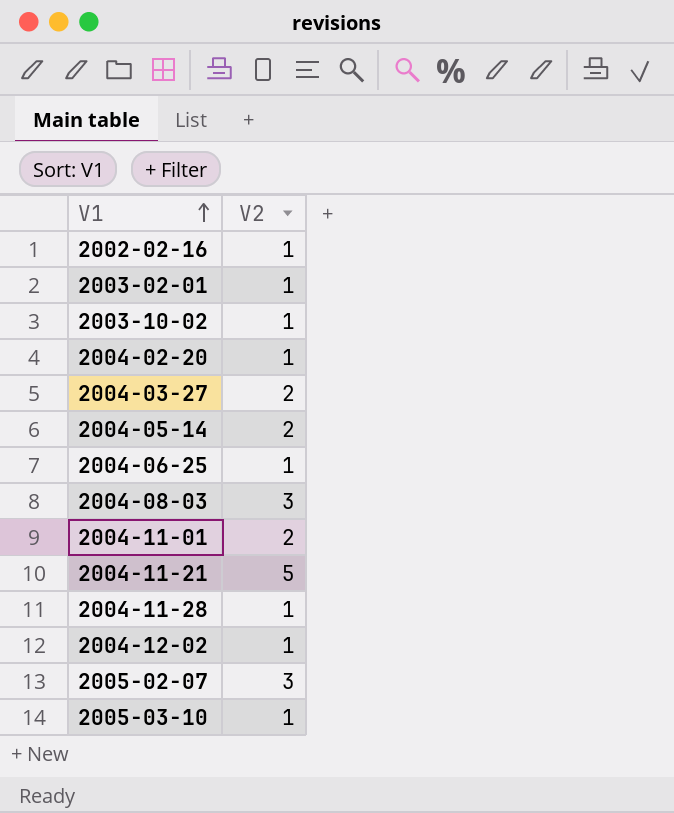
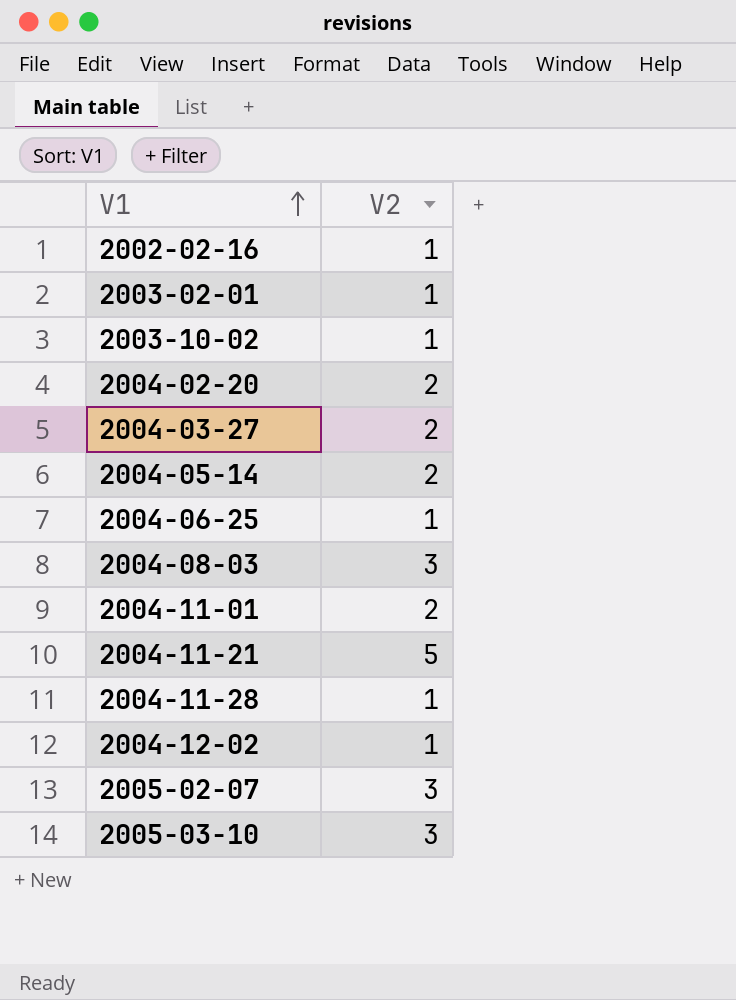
2004-02-20 | V2: 1 -> 2
2005-03-10 | V2: 1 -> 3

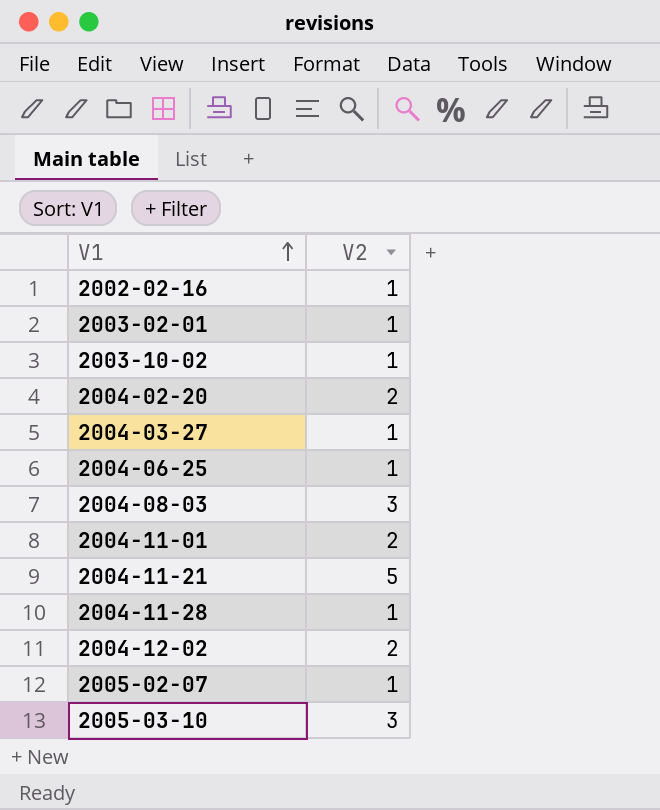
row 2004-05-14: 2 -> none
2004-03-27 | V2: 2 -> 1
2004-12-02 | V2: 1 -> 2
2005-02-07 | V2: 3 -> 1

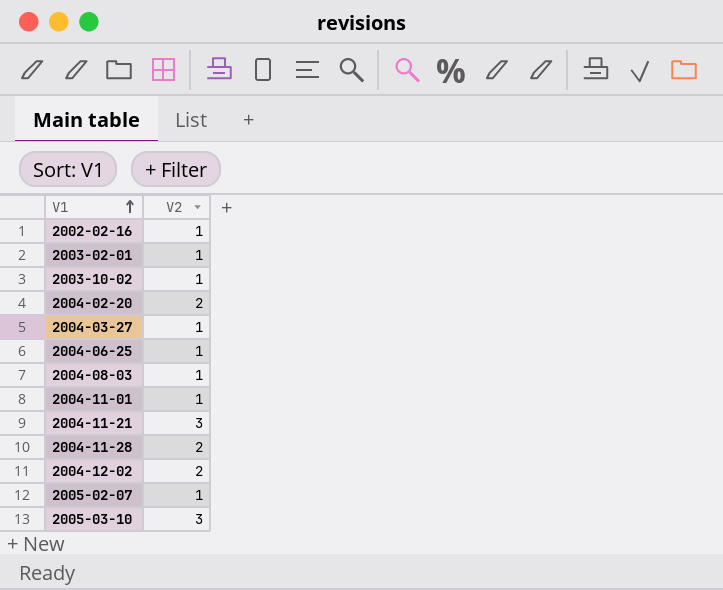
2004-08-03 | V2: 3 -> 1
2004-11-01 | V2: 2 -> 1
2004-11-21 | V2: 5 -> 3
2004-11-28 | V2: 1 -> 2

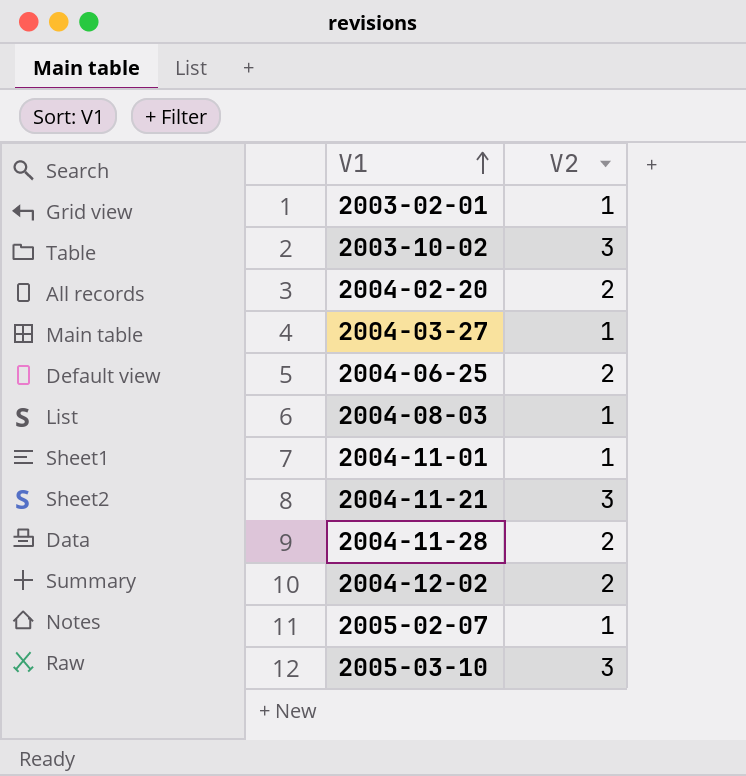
row 2002-02-16: 1 -> none
2003-10-02 | V2: 1 -> 3
2004-06-25 | V2: 1 -> 2

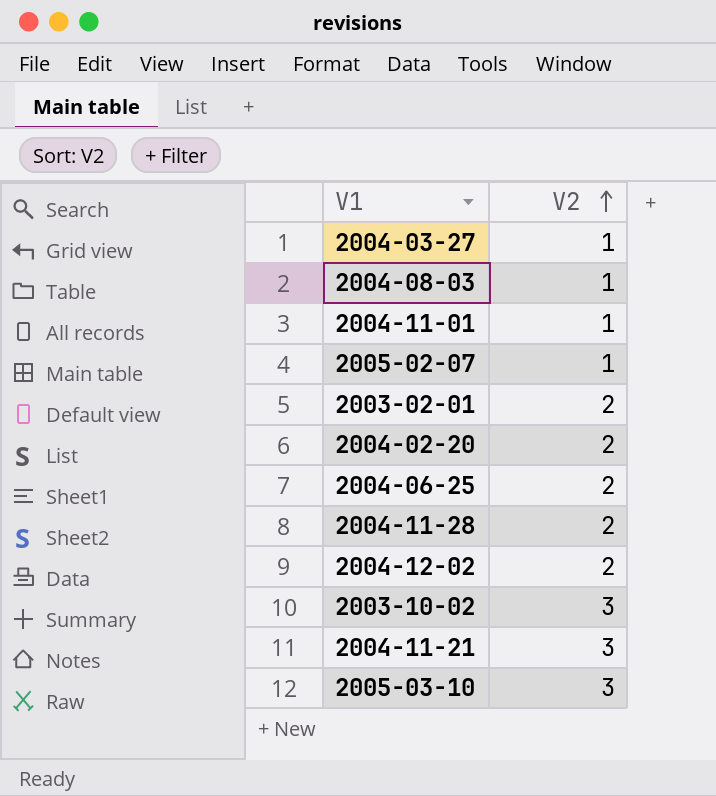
row order: V1 ascending -> V2 ascending
2003-02-01 | V2: 1 -> 2

